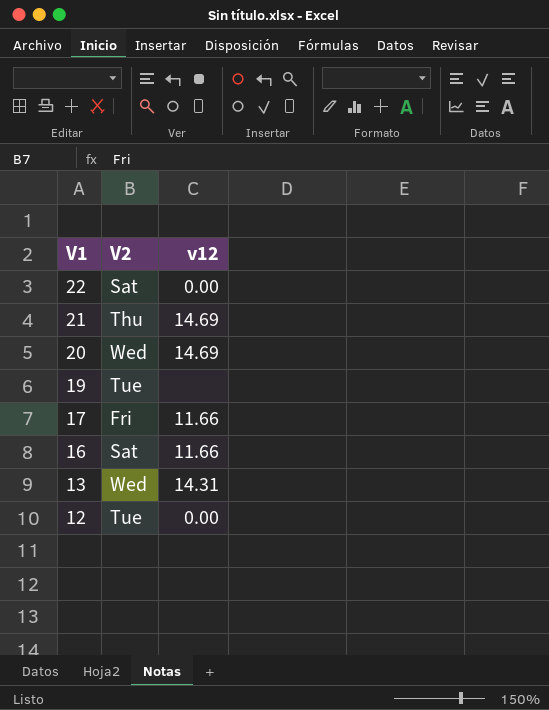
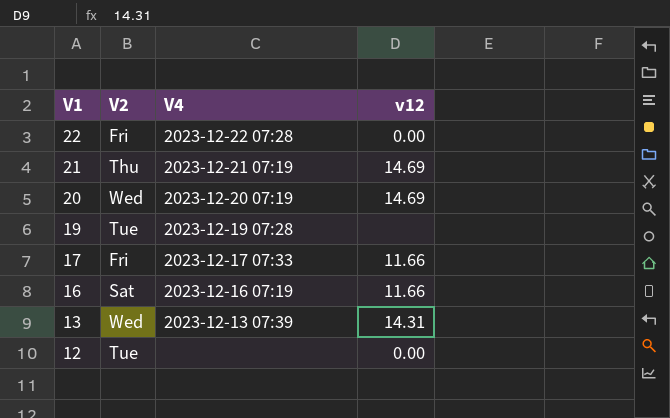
column V4 | position: none -> 3
22 | V2: Sat -> Fri

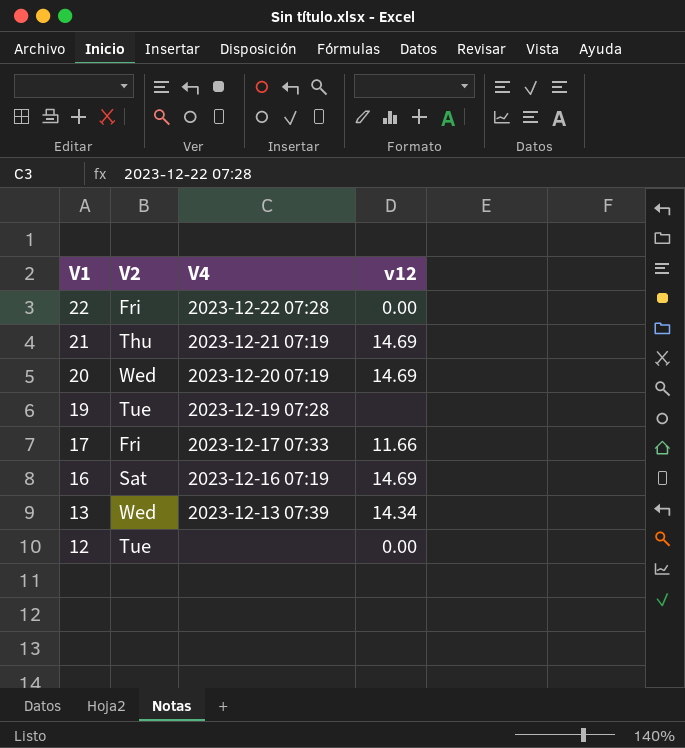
16 | v12: 11.66 -> 14.69
13 | v12: 14.31 -> 14.34

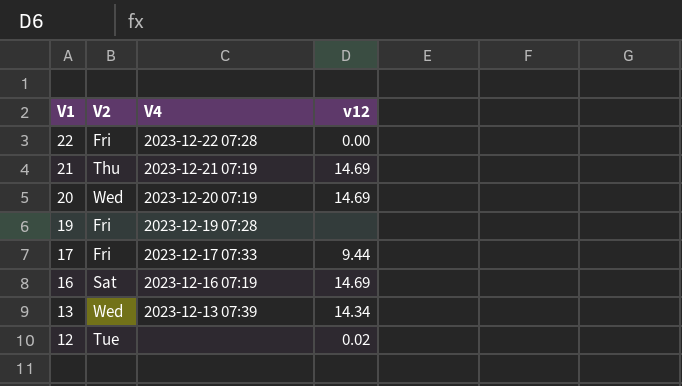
19 | V2: Tue -> Fri
17 | v12: 11.66 -> 9.44
12 | v12: 0.00 -> 0.02

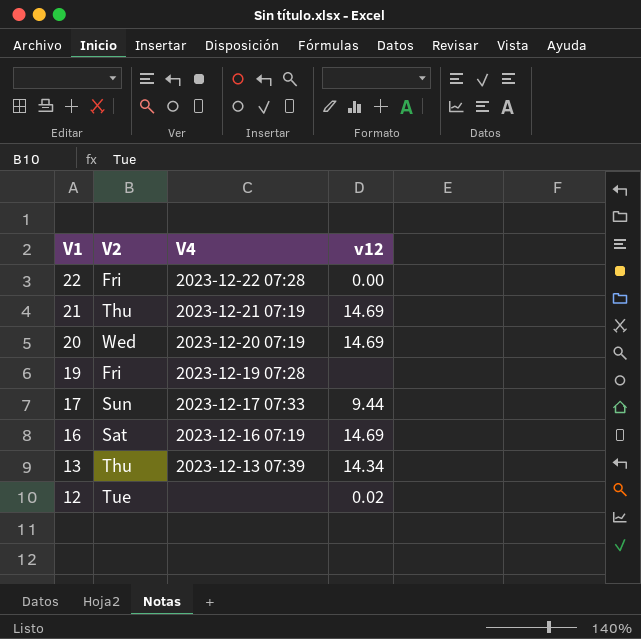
17 | V2: Fri -> Sun
13 | V2: Wed -> Thu

